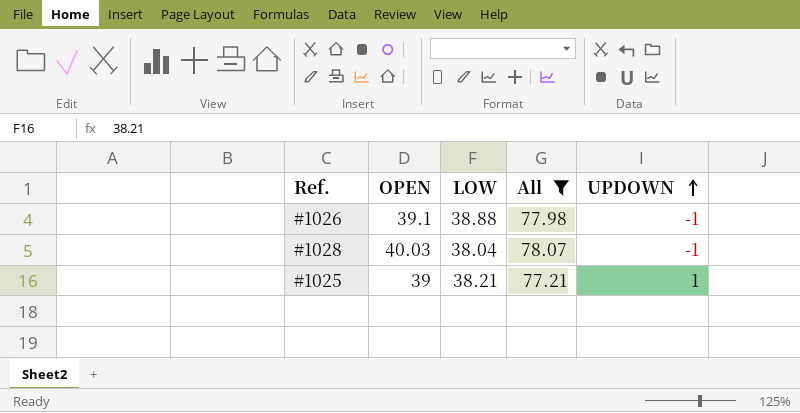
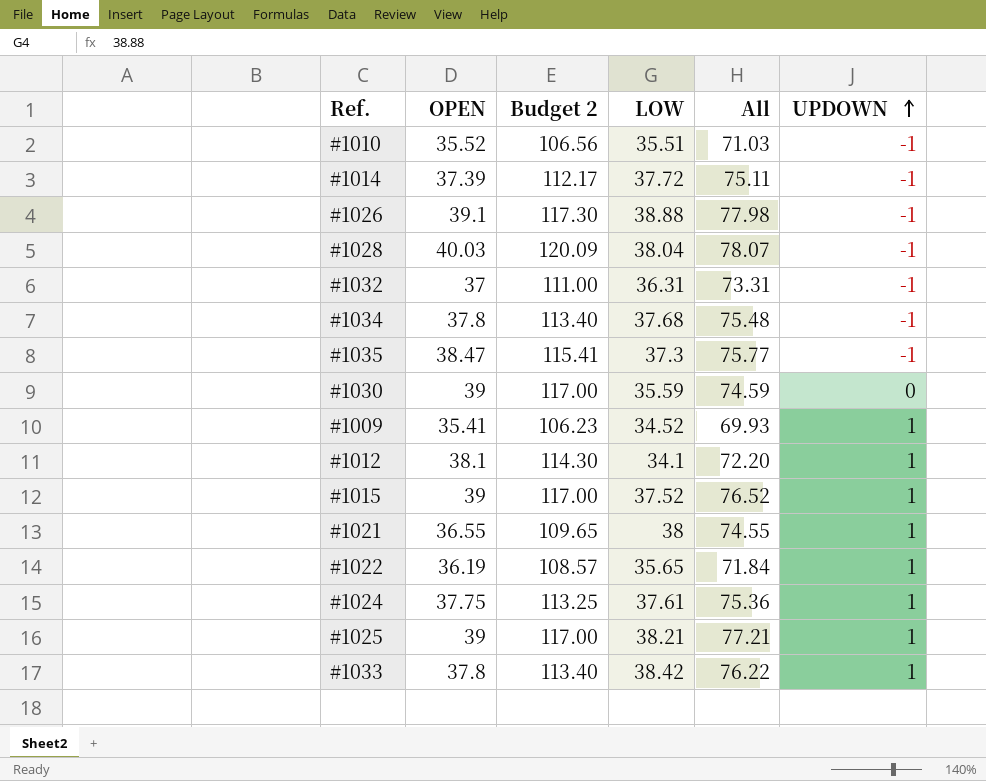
filter: All >= 77.21 -> none
column Budget 2 | formula: none -> [OPEN] * 3

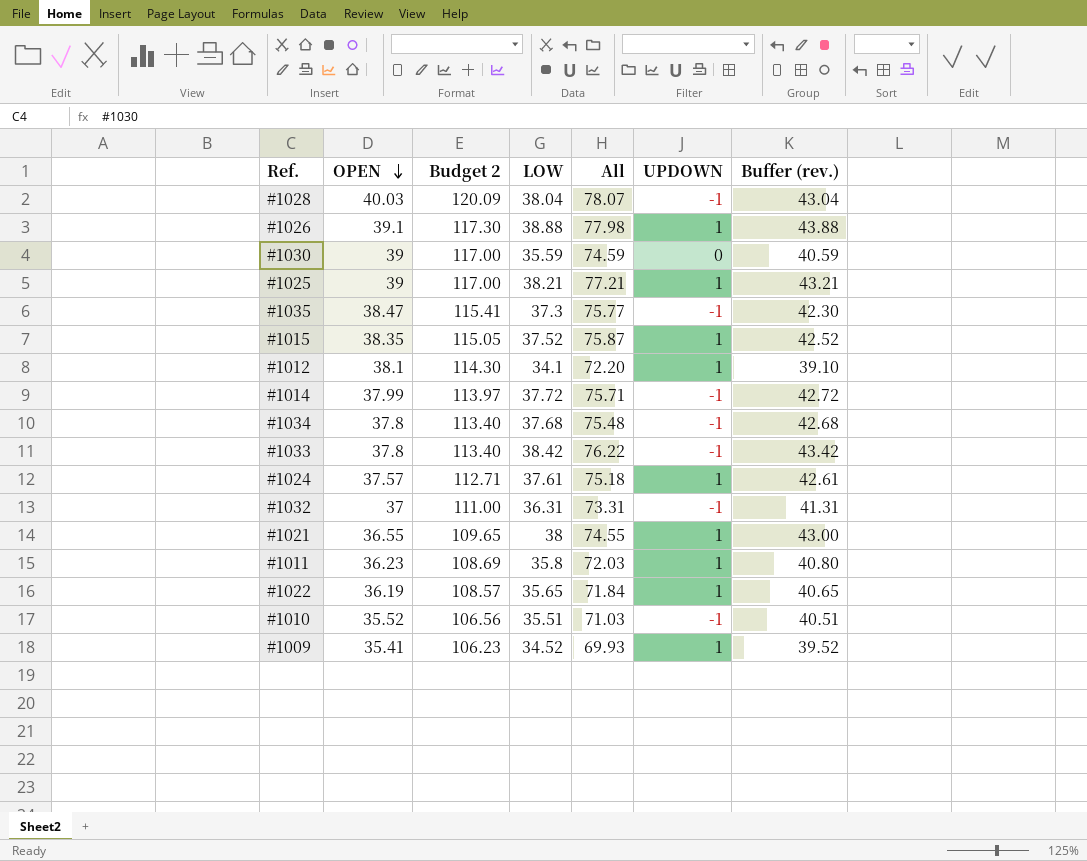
row order: UPDOWN ascending -> OPEN descending
column Buffer (rev.) | formula: none -> [LOW] + 5
#1026 | UPDOWN: -1 -> 1
#1015 | OPEN: 39 -> 38.35
#1015 | Budget 2: 117.00 -> 115.05
#1015 | All: 76.52 -> 75.87
#1014 | OPEN: 37.39 -> 37.99
#1014 | Budget 2: 112.17 -> 113.97
#1014 | All: 75.11 -> 75.71
#1033 | UPDOWN: 1 -> -1
#1024 | OPEN: 37.75 -> 37.57
#1024 | Budget 2: 113.25 -> 112.71
#1024 | All: 75.36 -> 75.18
row #1011: none -> 36.23 | 108.69 | 35.8 | 72.03 | 1 | 40.80

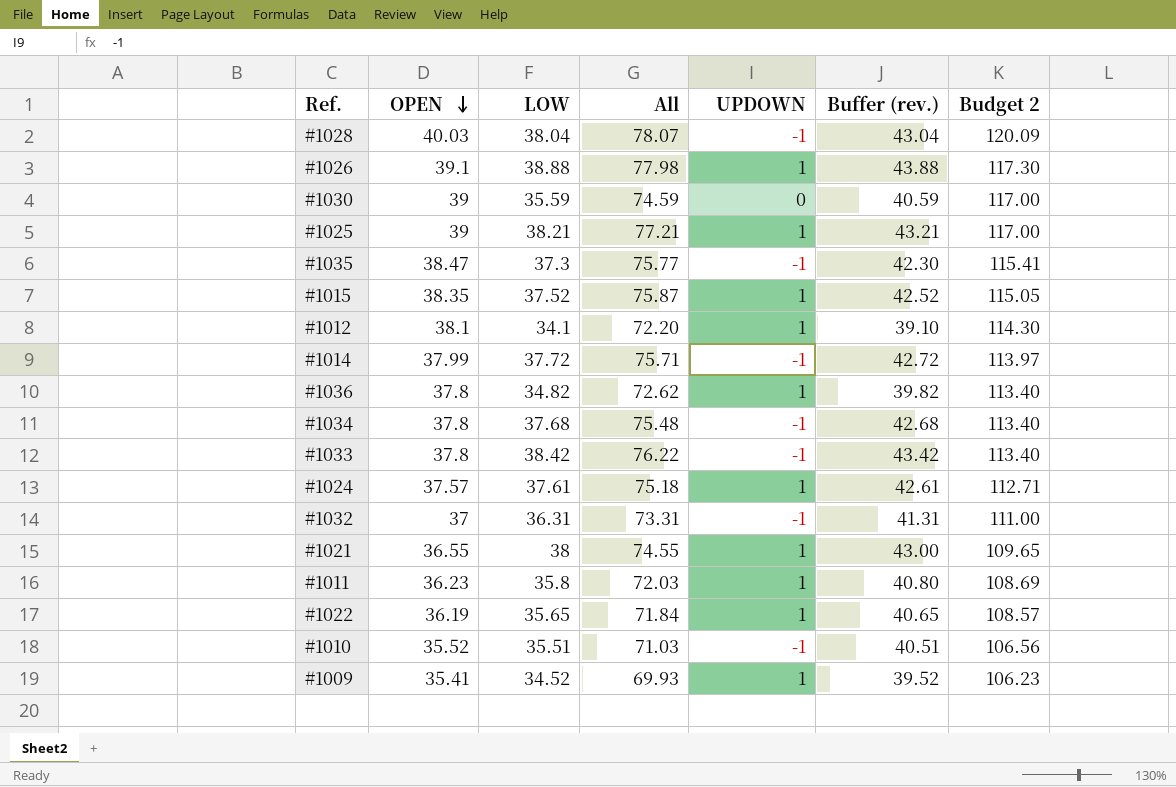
column Budget 2 | position: 3 -> 7
row #1036: none -> 37.8 | 34.82 | 72.62 | 1 | 39.82 | 113.40

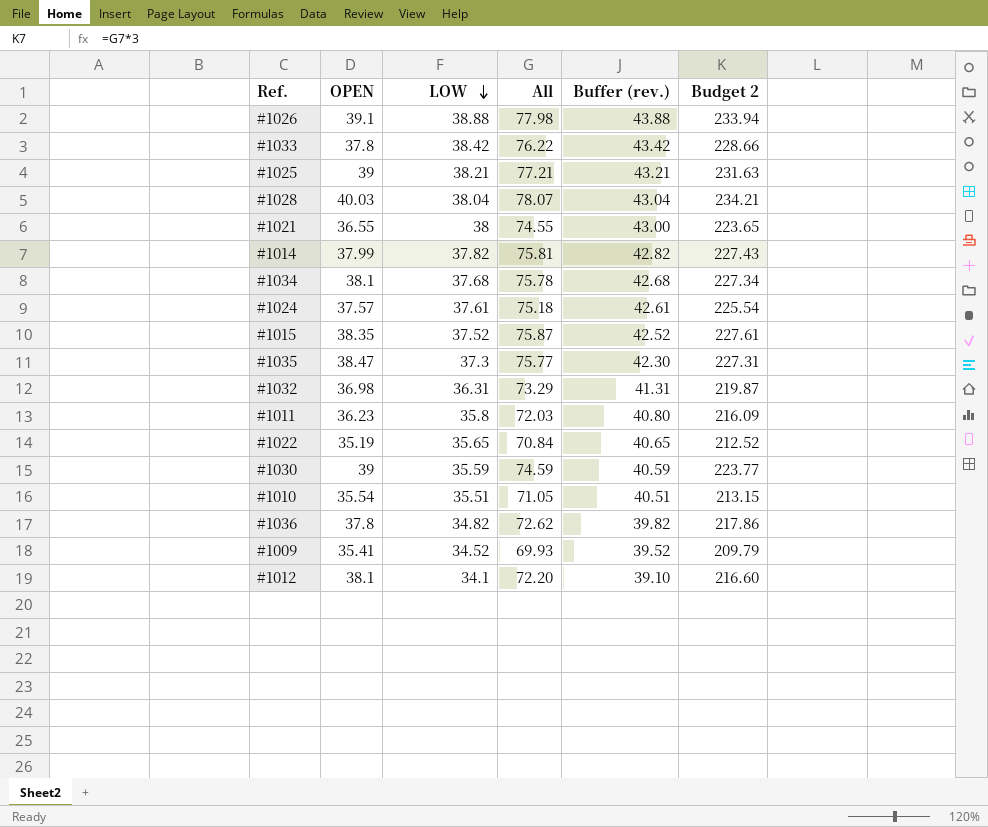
row order: OPEN descending -> LOW descending
column UPDOWN | position: 5 -> none
column Budget 2 | formula: [OPEN] * 3 -> [All] * 3
#1014 | LOW: 37.72 -> 37.82
#1014 | All: 75.71 -> 75.81
#1014 | Buffer (rev.): 42.72 -> 42.82
#1034 | OPEN: 37.8 -> 38.1
#1034 | All: 75.48 -> 75.78
#1032 | OPEN: 37 -> 36.98
#1032 | All: 73.31 -> 73.29
#1022 | OPEN: 36.19 -> 35.19
#1022 | All: 71.84 -> 70.84
#1010 | OPEN: 35.52 -> 35.54
#1010 | All: 71.03 -> 71.05

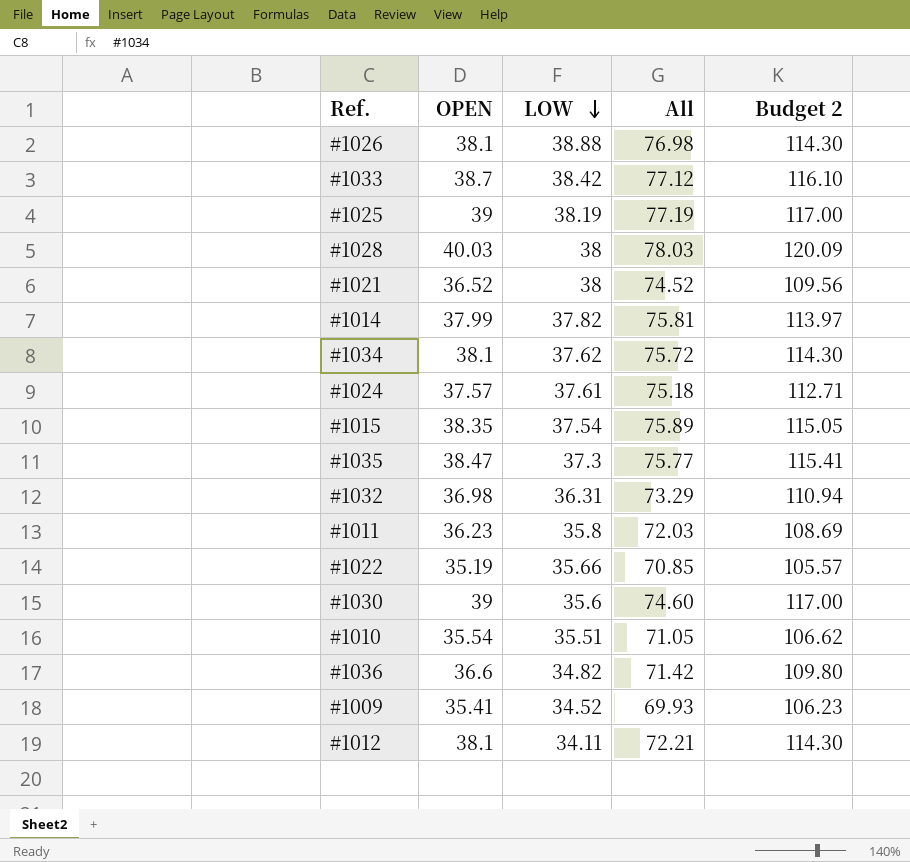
column Buffer (rev.) | formula: [LOW] + 5 -> none
column Budget 2 | formula: [All] * 3 -> [OPEN] * 3
#1026 | OPEN: 39.1 -> 38.1
#1026 | All: 77.98 -> 76.98
#1033 | OPEN: 37.8 -> 38.7
#1033 | All: 76.22 -> 77.12
#1025 | LOW: 38.21 -> 38.19
#1025 | All: 77.21 -> 77.19
#1028 | LOW: 38.04 -> 38
#1028 | All: 78.07 -> 78.03
#1021 | OPEN: 36.55 -> 36.52
#1021 | All: 74.55 -> 74.52
#1034 | LOW: 37.68 -> 37.62
#1034 | All: 75.78 -> 75.72
#1015 | LOW: 37.52 -> 37.54
#1015 | All: 75.87 -> 75.89
#1022 | LOW: 35.65 -> 35.66
#1022 | All: 70.84 -> 70.85
#1030 | LOW: 35.59 -> 35.6
#1030 | All: 74.59 -> 74.60
#1036 | OPEN: 37.8 -> 36.6
#1036 | All: 72.62 -> 71.42
#1012 | LOW: 34.1 -> 34.11
#1012 | All: 72.20 -> 72.21

